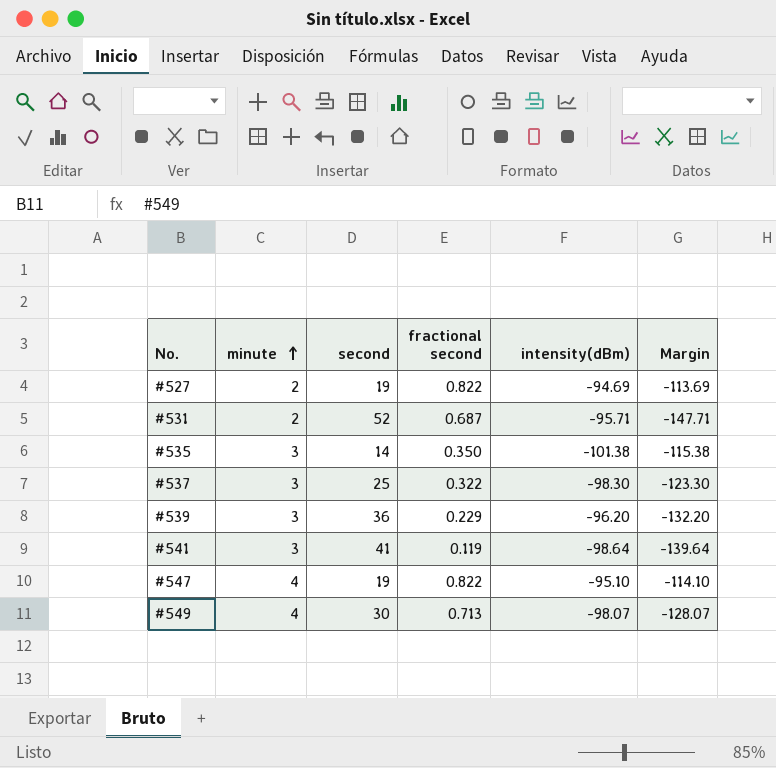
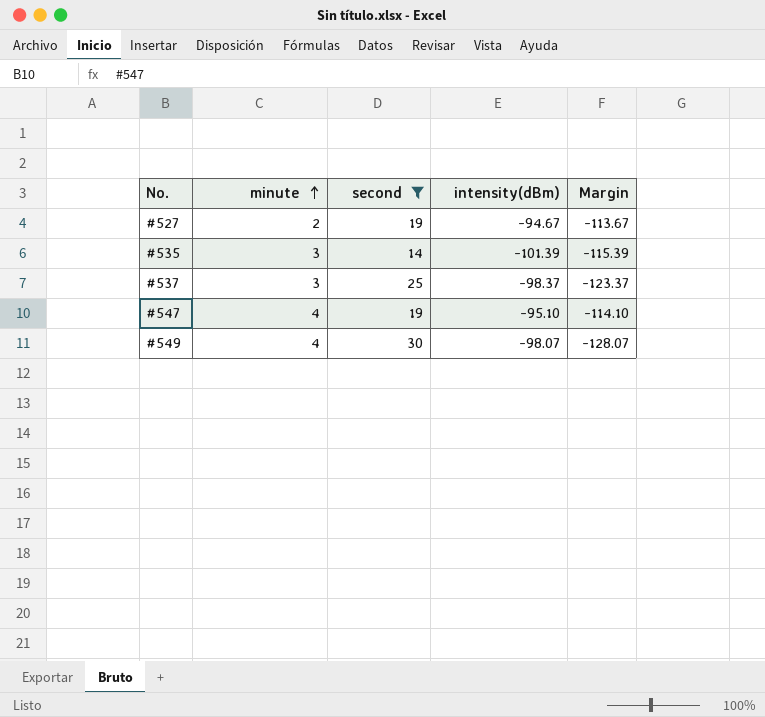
filter: none -> second <= 30
column fractional second | position: 4 -> none
#527 | intensity(dBm): -94.69 -> -94.67
#527 | Margin: -113.69 -> -113.67
#535 | intensity(dBm): -101.38 -> -101.39
#535 | Margin: -115.38 -> -115.39
#537 | intensity(dBm): -98.30 -> -98.37
#537 | Margin: -123.30 -> -123.37

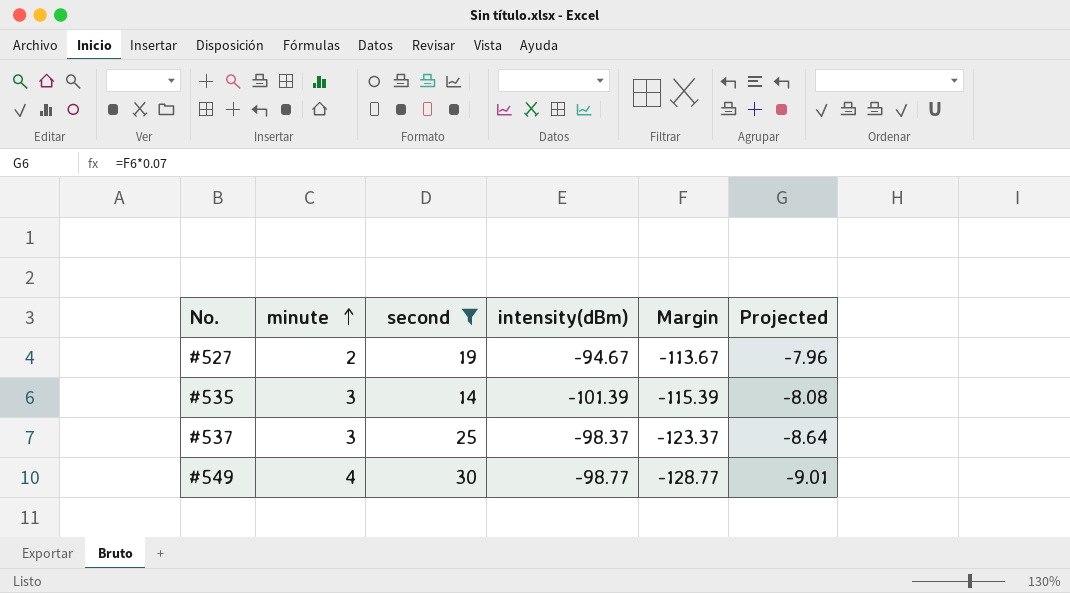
column Projected | formula: none -> [Margin] * 0.07
row #547: 4 | 19 | -95.10 | -114.10 -> none
#549 | intensity(dBm): -98.07 -> -98.77
#549 | Margin: -128.07 -> -128.77

